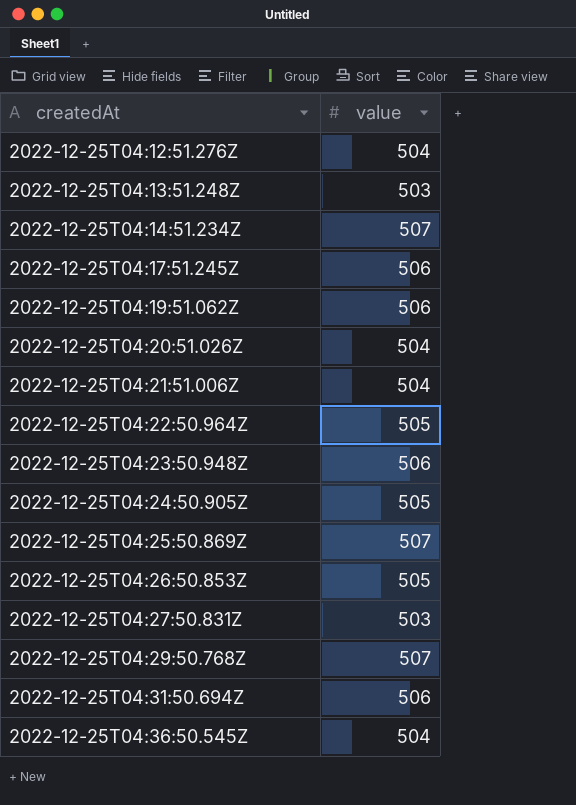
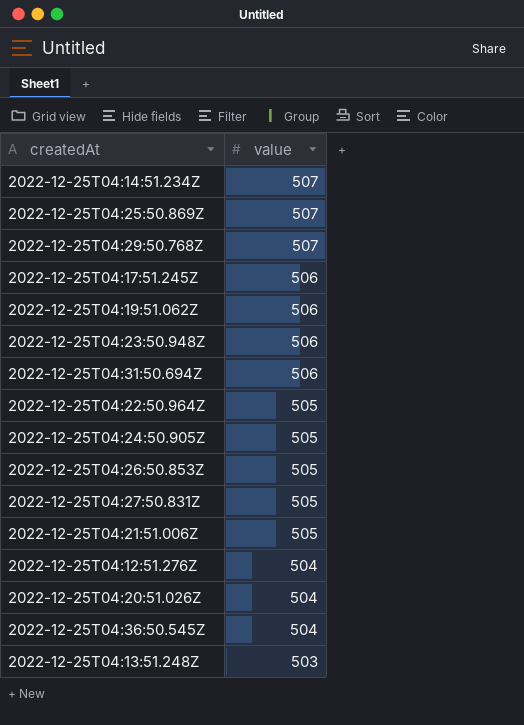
row order: createdAt ascending -> value descending
2022-12-25T04:27:50.831Z | value: 503 -> 505
2022-12-25T04:21:51.006Z | value: 504 -> 505

